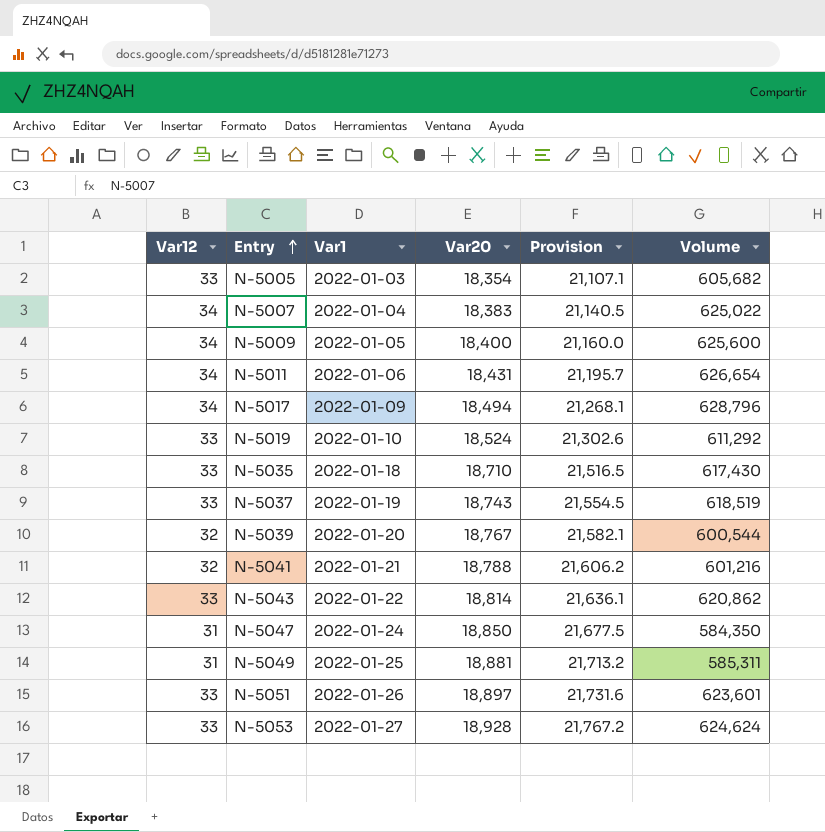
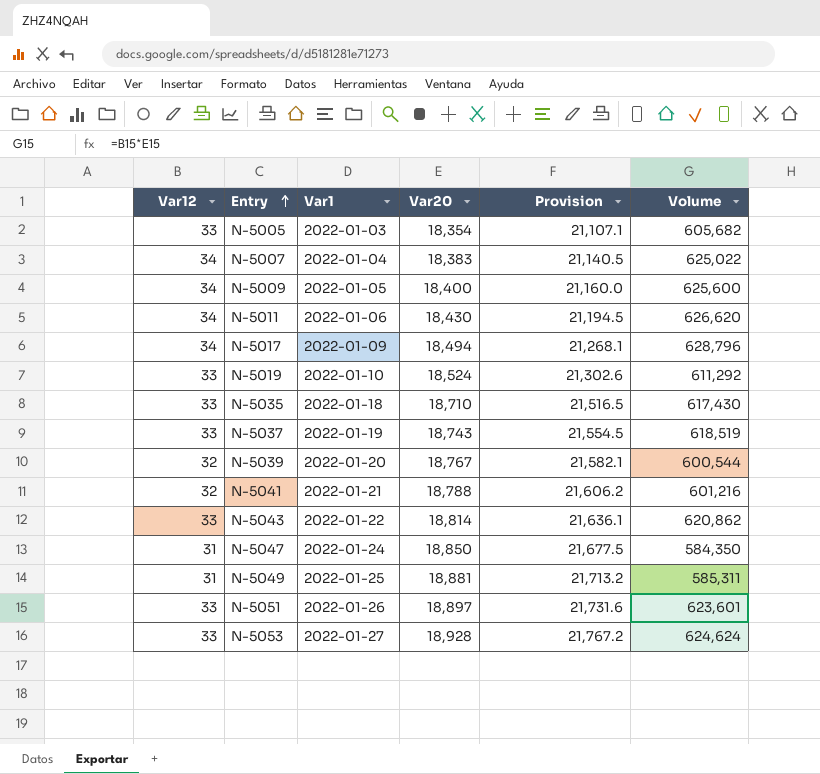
N-5011 | Var20: 18,431 -> 18,430
N-5011 | Provision: 21,195.7 -> 21,194.5
N-5011 | Volume: 626,654 -> 626,620

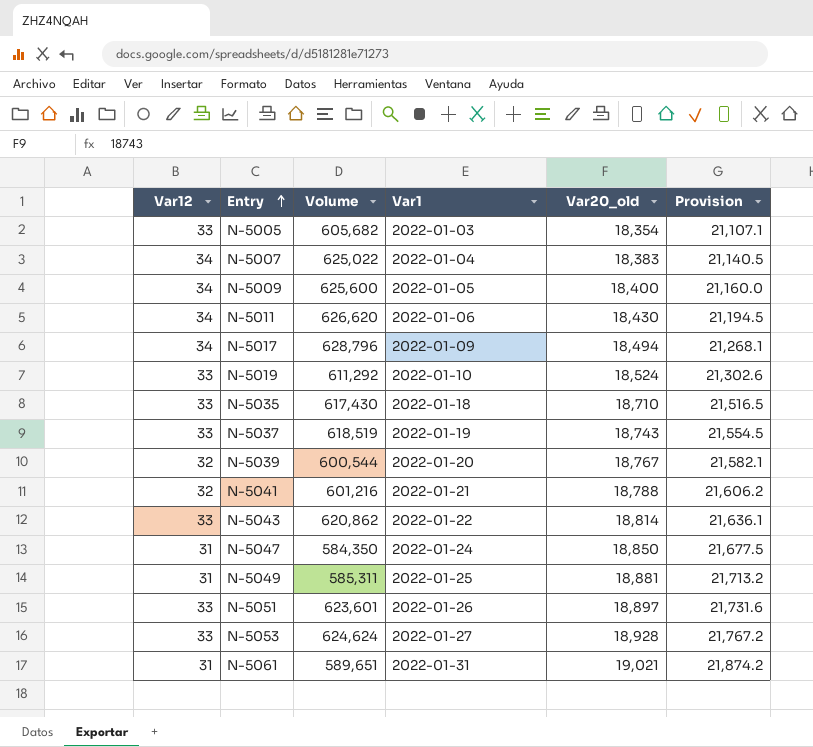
column Volume | position: 6 -> 3
column name: Var20 -> Var20_old
row N-5061: none -> 31 | 589,651 | 2022-01-31 | 19,021 | 21,874.2

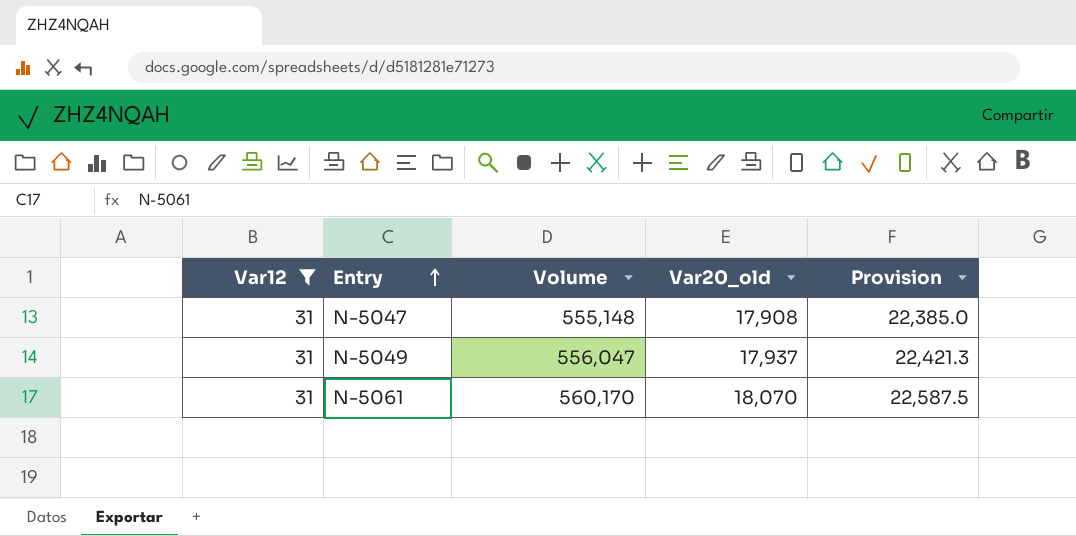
filter: none -> Var12 = 31
column Var1 | position: 4 -> none
column Provision | formula: [Var20_old] * 1.15 -> [Var20_old] * 1.25
N-5047 | Volume: 584,350 -> 555,148
N-5047 | Var20_old: 18,850 -> 17,908
N-5049 | Volume: 585,311 -> 556,047
N-5049 | Var20_old: 18,881 -> 17,937
N-5061 | Volume: 589,651 -> 560,170
N-5061 | Var20_old: 19,021 -> 18,070

